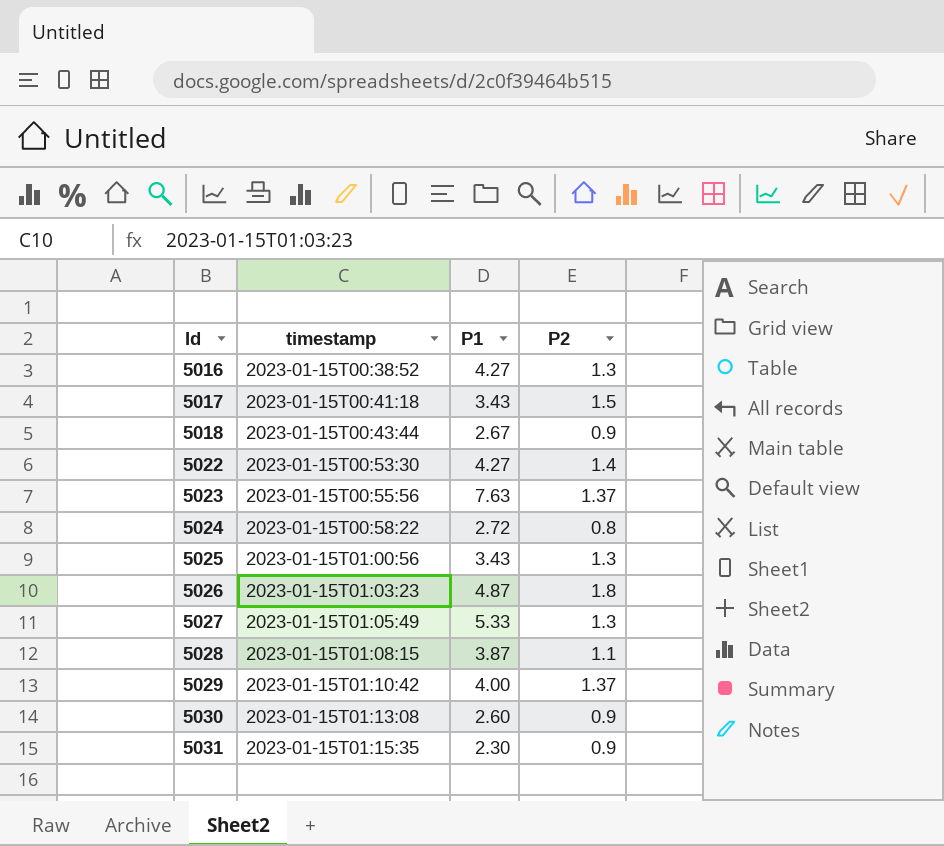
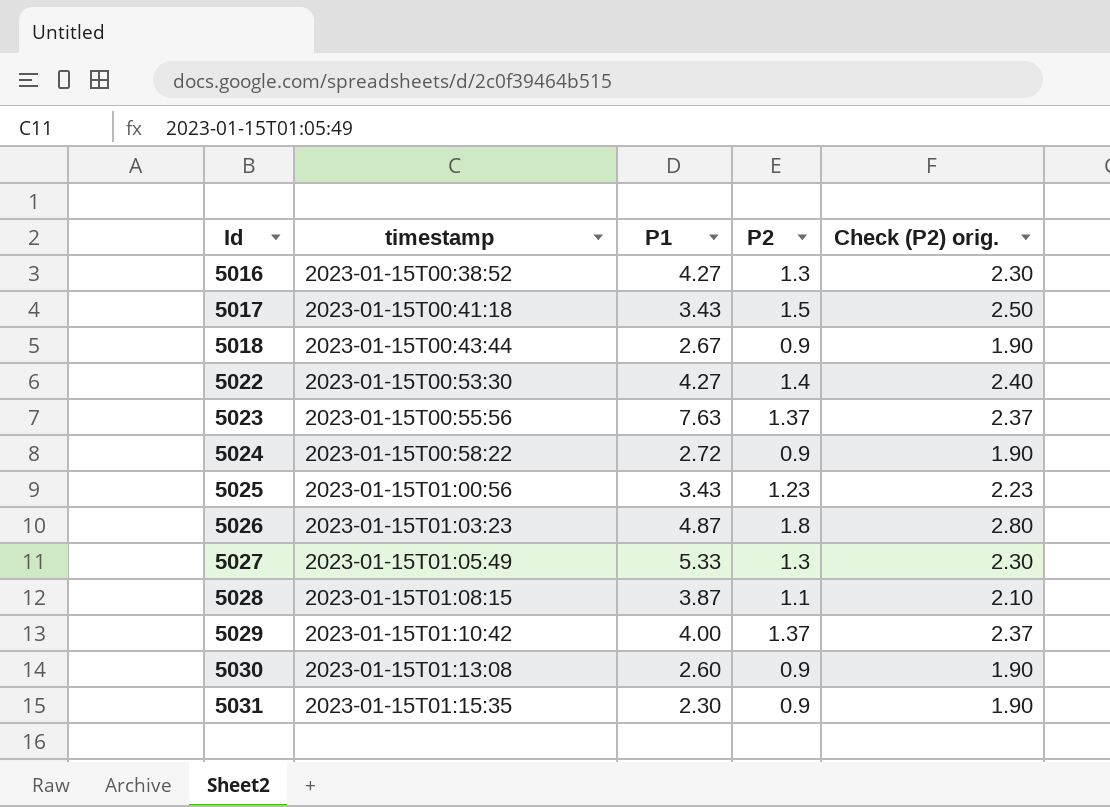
column Check (P2) orig. | formula: none -> [P2] + 1
5024 | P2: 0.8 -> 0.9
5025 | P2: 1.3 -> 1.23

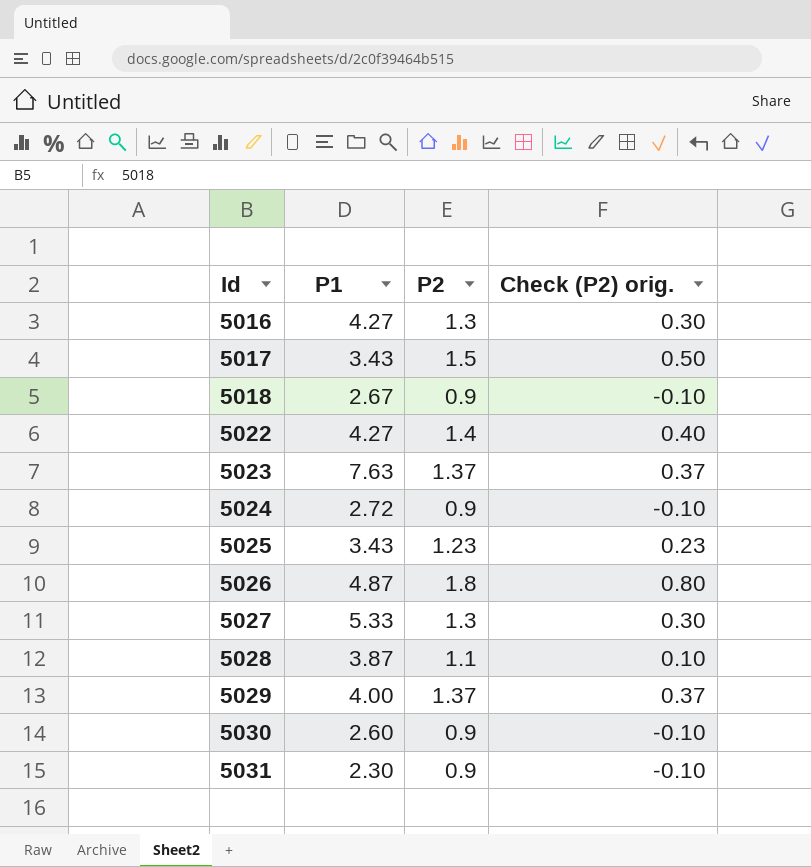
column timestamp | position: 2 -> none
column Check (P2) orig. | formula: [P2] + 1 -> [P2] - 1

